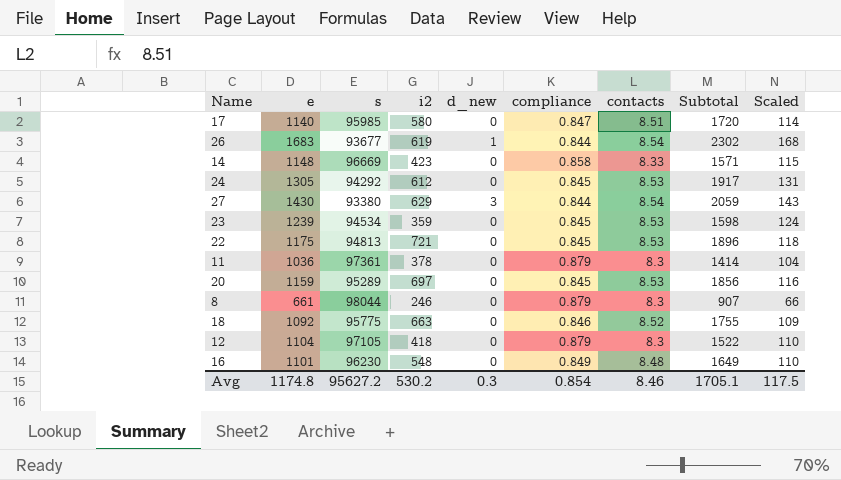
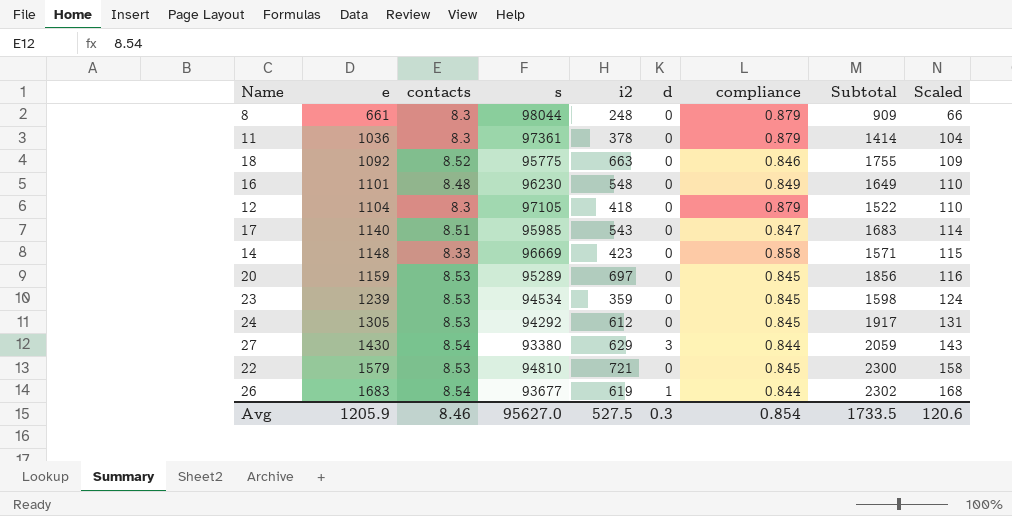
row order: none -> e ascending
column contacts | position: 7 -> 3
column name: d_new -> d
8 | i2: 246 -> 248
8 | Subtotal: 907 -> 909
17 | i2: 580 -> 543
17 | Subtotal: 1720 -> 1683
22 | e: 1175 -> 1579
22 | s: 94813 -> 94810
22 | Subtotal: 1896 -> 2300
22 | Scaled: 118 -> 158
Avg | e: 1174.8 -> 1205.9
Avg | s: 95627.2 -> 95627.0
Avg | i2: 530.2 -> 527.5
Avg | Subtotal: 1705.1 -> 1733.5
Avg | Scaled: 117.5 -> 120.6

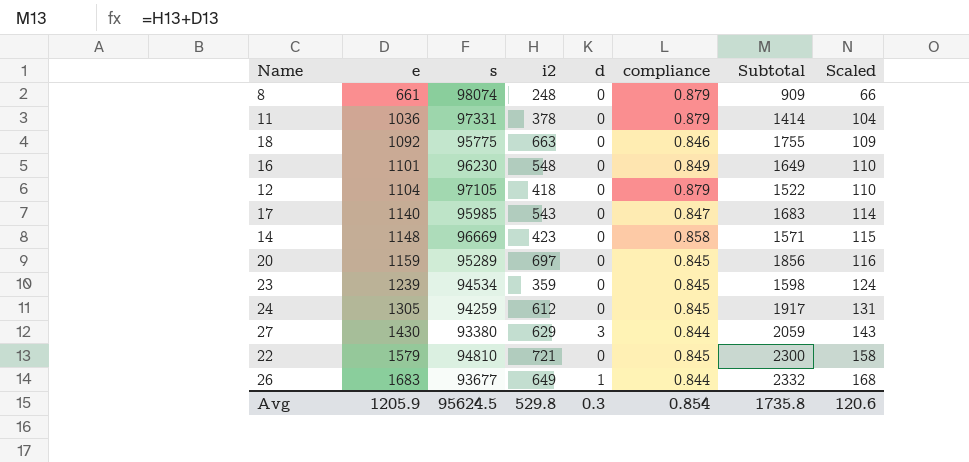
column contacts | position: 3 -> none
8 | s: 98044 -> 98074
11 | s: 97361 -> 97331
24 | s: 94292 -> 94259
26 | i2: 619 -> 649
26 | Subtotal: 2302 -> 2332
Avg | s: 95627.0 -> 95624.5
Avg | i2: 527.5 -> 529.8
Avg | Subtotal: 1733.5 -> 1735.8

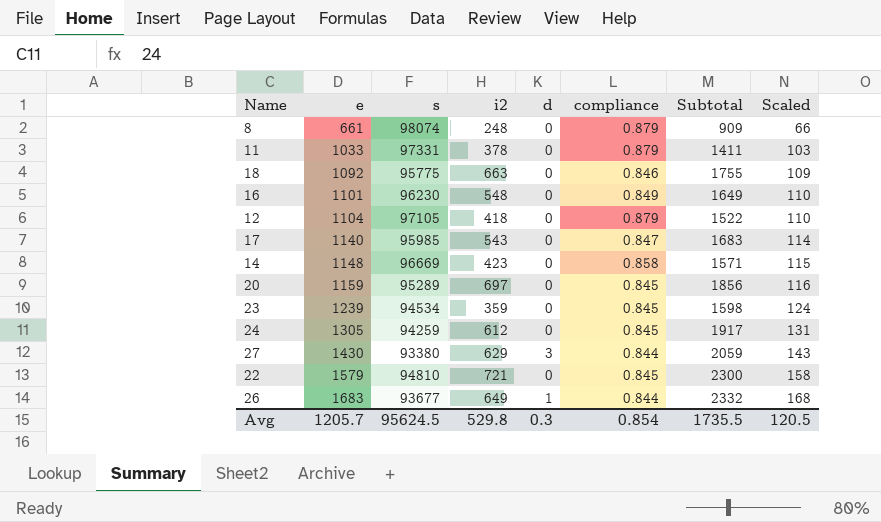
11 | e: 1036 -> 1033
11 | Subtotal: 1414 -> 1411
11 | Scaled: 104 -> 103
Avg | e: 1205.9 -> 1205.7
Avg | Subtotal: 1735.8 -> 1735.5
Avg | Scaled: 120.6 -> 120.5

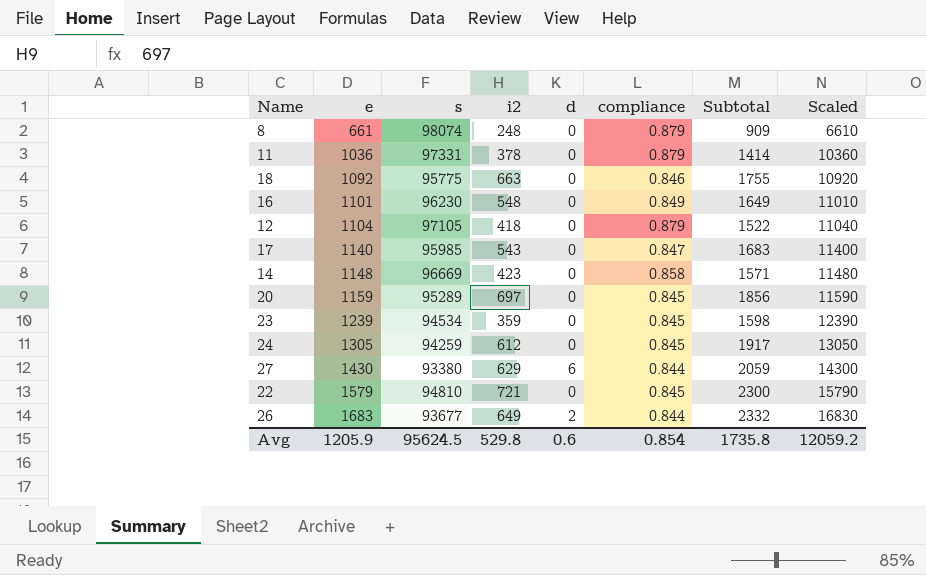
column Scaled | formula: [e] * 0.1 -> [e] * 10
11 | e: 1033 -> 1036
11 | Subtotal: 1411 -> 1414
27 | d: 3 -> 6
26 | d: 1 -> 2
Avg | e: 1205.7 -> 1205.9
Avg | d: 0.3 -> 0.6
Avg | Subtotal: 1735.5 -> 1735.8
Avg | Scaled: 120.5 -> 12059.2

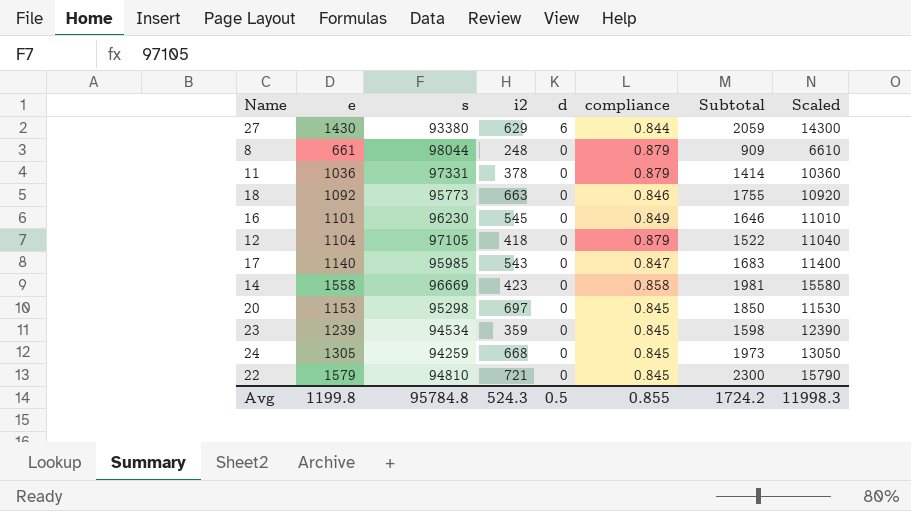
row order: e ascending -> d descending
row 26: 1683 | 93677 | 649 | 2 | 0.844 | 2332 | 16830 -> none
8 | s: 98074 -> 98044
18 | s: 95775 -> 95773
16 | i2: 548 -> 545
16 | Subtotal: 1649 -> 1646
14 | e: 1148 -> 1558
14 | Subtotal: 1571 -> 1981
14 | Scaled: 11480 -> 15580
20 | e: 1159 -> 1153
20 | s: 95289 -> 95298
20 | Subtotal: 1856 -> 1850
20 | Scaled: 11590 -> 11530
24 | i2: 612 -> 668
24 | Subtotal: 1917 -> 1973
Avg | e: 1205.9 -> 1199.8
Avg | s: 95624.5 -> 95784.8
Avg | i2: 529.8 -> 524.3
Avg | d: 0.6 -> 0.5
Avg | compliance: 0.854 -> 0.855
Avg | Subtotal: 1735.8 -> 1724.2
Avg | Scaled: 12059.2 -> 11998.3

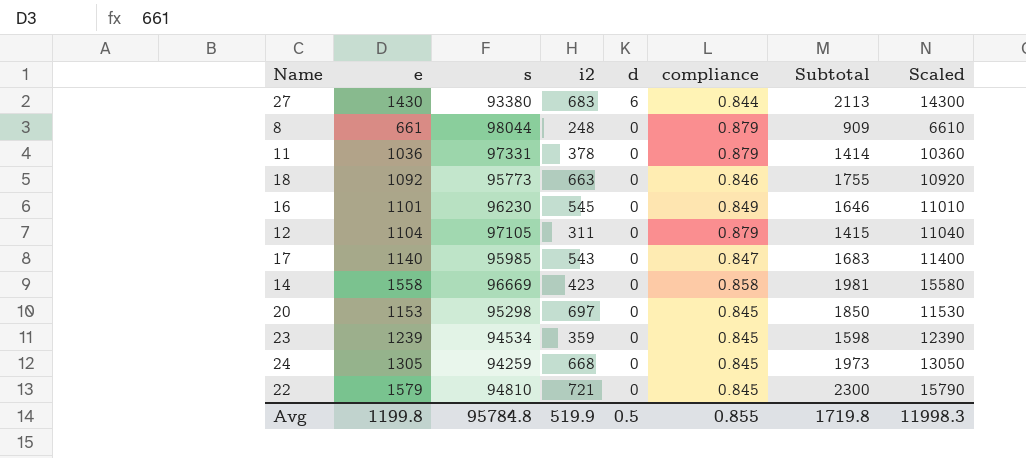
27 | i2: 629 -> 683
27 | Subtotal: 2059 -> 2113
12 | i2: 418 -> 311
12 | Subtotal: 1522 -> 1415
Avg | i2: 524.3 -> 519.9
Avg | Subtotal: 1724.2 -> 1719.8

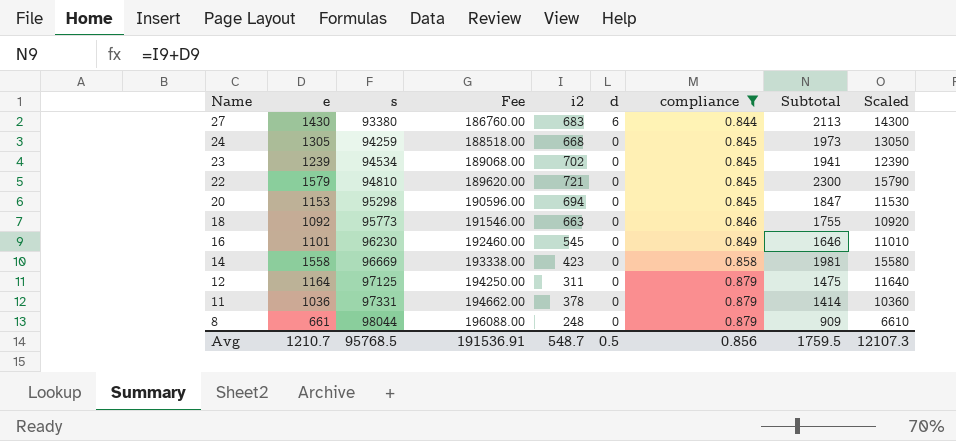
filter: none -> compliance != 0.847
row order: d descending -> Name descending
column Fee | formula: none -> [s] * 2
23 | i2: 359 -> 702
23 | Subtotal: 1598 -> 1941
20 | i2: 697 -> 694
20 | Subtotal: 1850 -> 1847
12 | e: 1104 -> 1164
12 | s: 97105 -> 97125
12 | Subtotal: 1415 -> 1475
12 | Scaled: 11040 -> 11640
Avg | e: 1199.8 -> 1210.7
Avg | s: 95784.8 -> 95768.5
Avg | i2: 519.9 -> 548.7
Avg | compliance: 0.855 -> 0.856
Avg | Subtotal: 1719.8 -> 1759.5
Avg | Scaled: 11998.3 -> 12107.3

